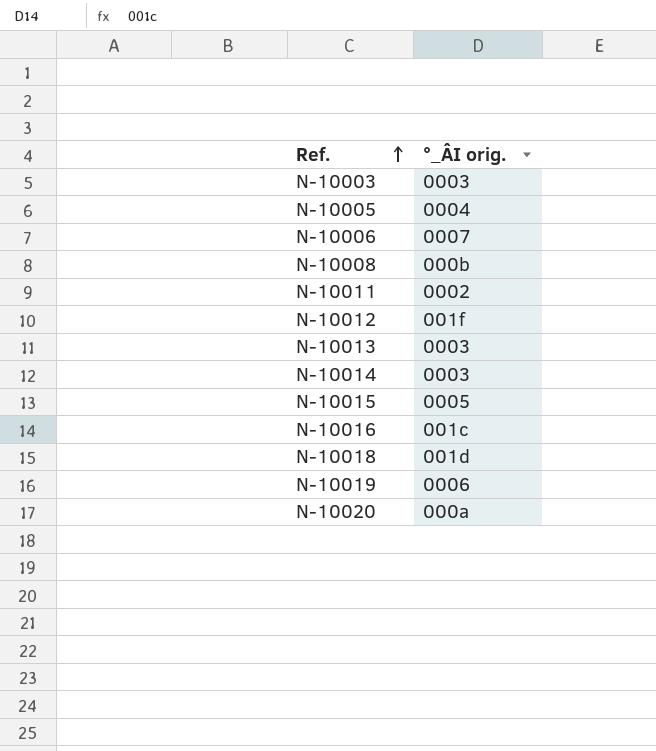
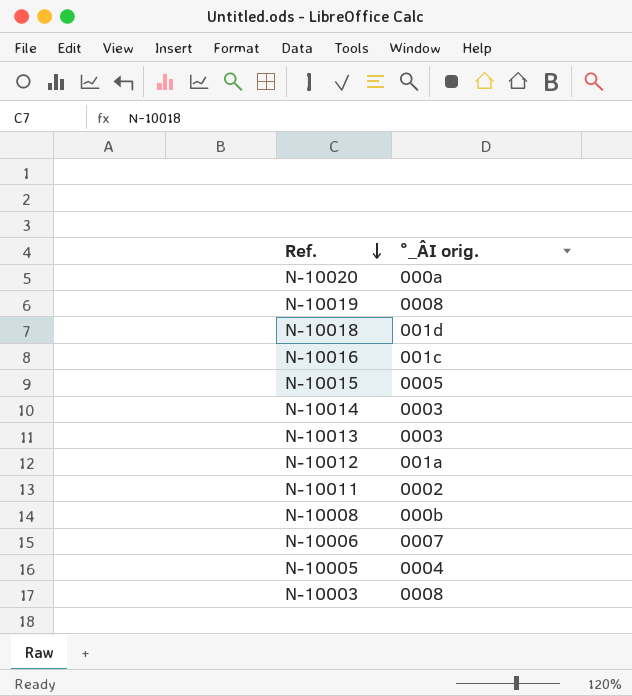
row order: Ref. ascending -> Ref. descending
N-10019 | °_ÂI orig.: 0006 -> 0008
N-10012 | °_ÂI orig.: 001f -> 001a
N-10003 | °_ÂI orig.: 0003 -> 0008

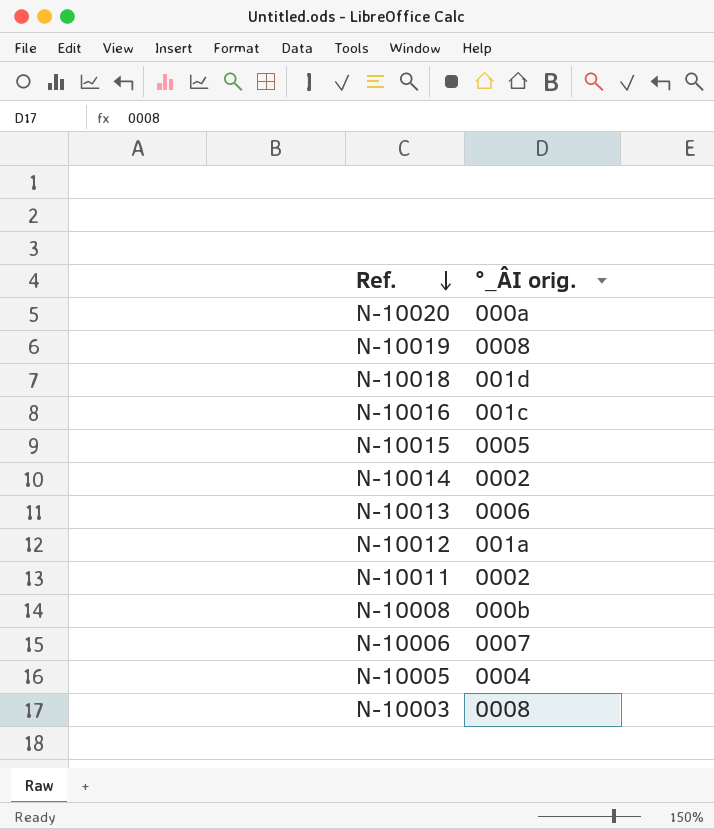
N-10014 | °_ÂI orig.: 0003 -> 0002
N-10013 | °_ÂI orig.: 0003 -> 0006

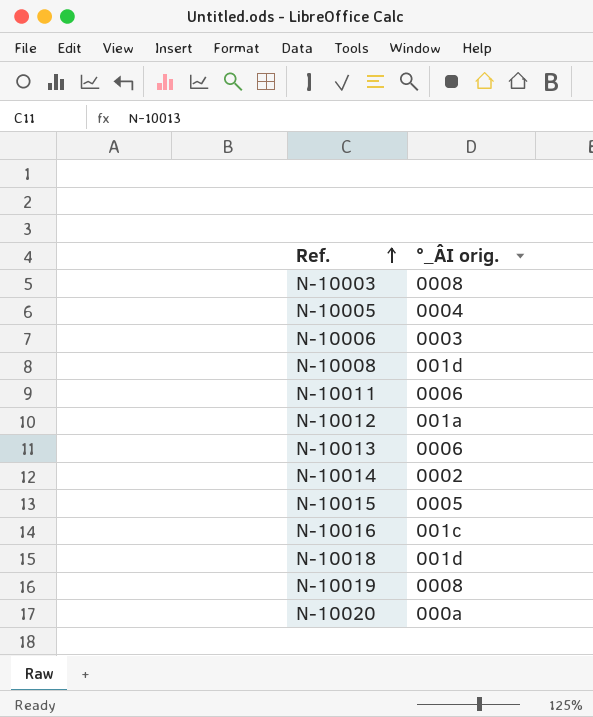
row order: Ref. descending -> Ref. ascending
N-10006 | °_ÂI orig.: 0007 -> 0003
N-10008 | °_ÂI orig.: 000b -> 001d
N-10011 | °_ÂI orig.: 0002 -> 0006

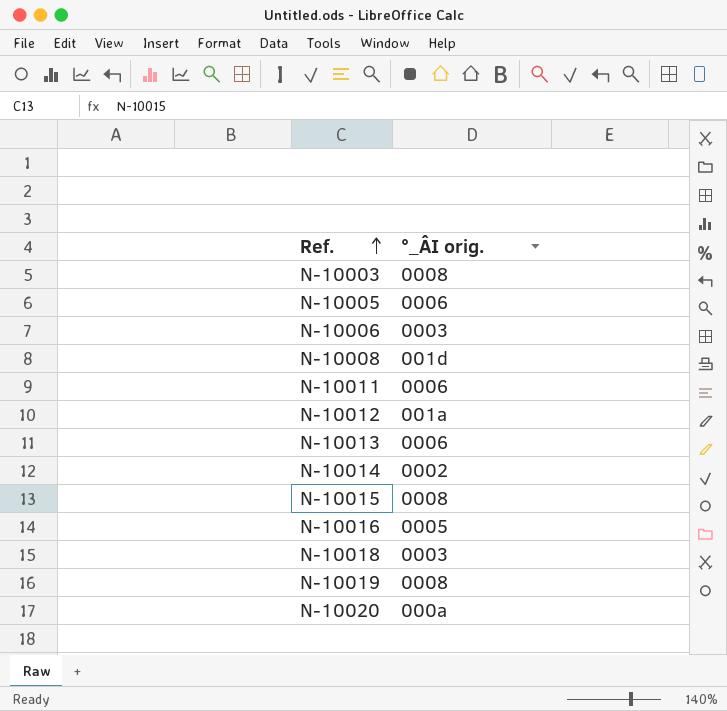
N-10005 | °_ÂI orig.: 0004 -> 0006
N-10015 | °_ÂI orig.: 0005 -> 0008
N-10016 | °_ÂI orig.: 001c -> 0005
N-10018 | °_ÂI orig.: 001d -> 0003

